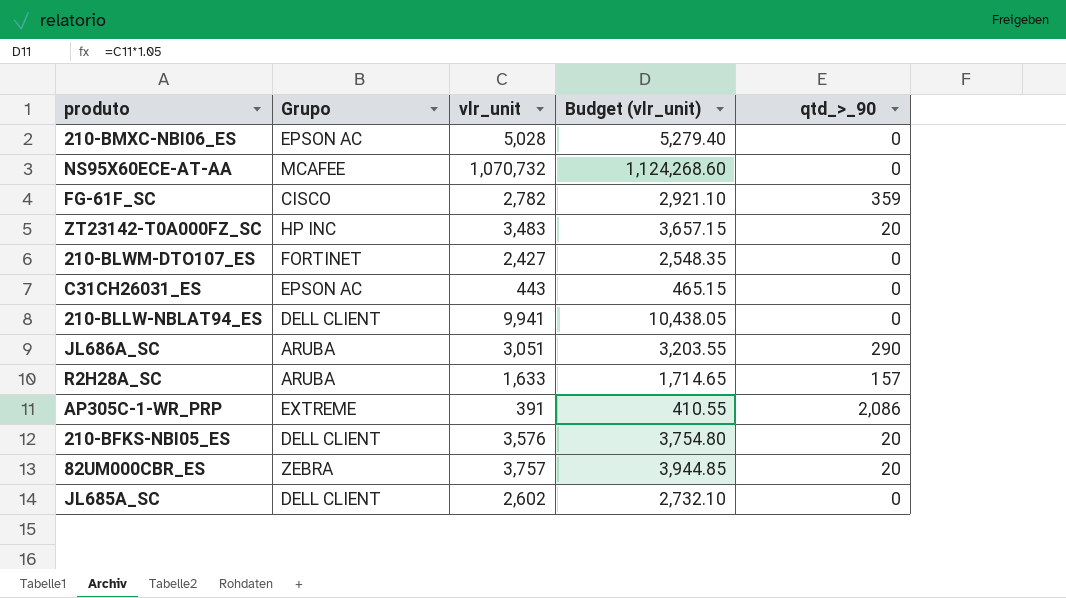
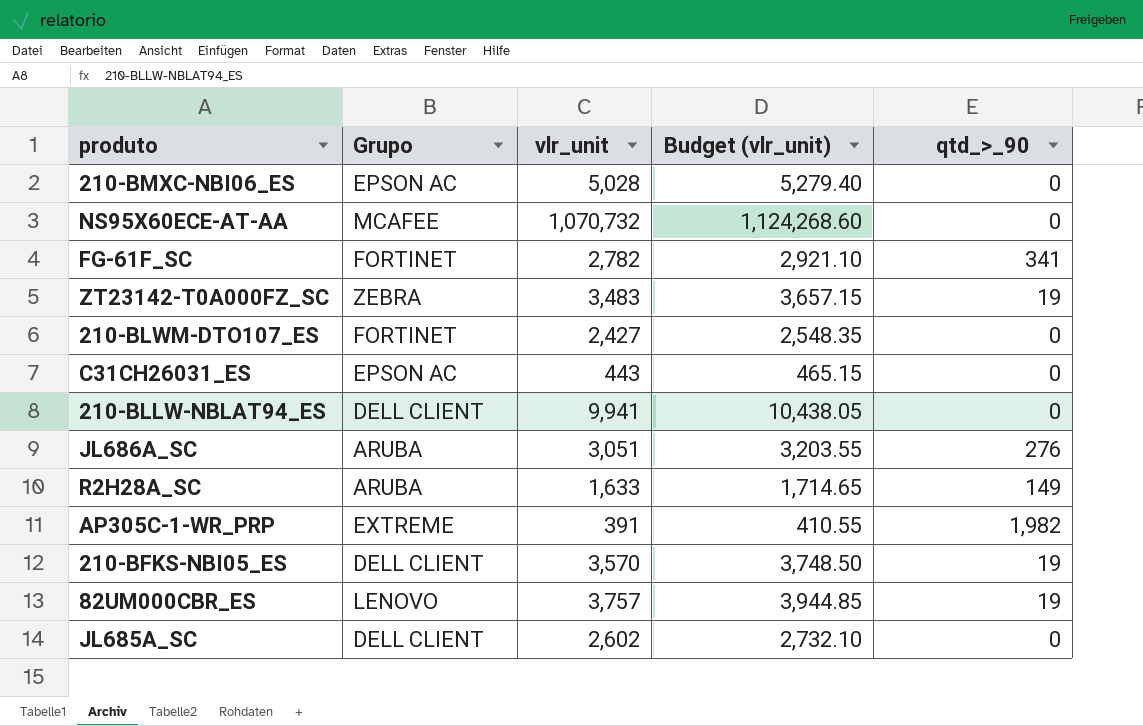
FG-61F_SC | Grupo: CISCO -> FORTINET
FG-61F_SC | qtd_>_90: 359 -> 341
ZT23142-T0A000FZ_SC | Grupo: HP INC -> ZEBRA
ZT23142-T0A000FZ_SC | qtd_>_90: 20 -> 19
JL686A_SC | qtd_>_90: 290 -> 276
R2H28A_SC | qtd_>_90: 157 -> 149
AP305C-1-WR_PRP | qtd_>_90: 2,086 -> 1,982
210-BFKS-NBI05_ES | vlr_unit: 3,576 -> 3,570
210-BFKS-NBI05_ES | Budget (vlr_unit): 3,754.80 -> 3,748.50
210-BFKS-NBI05_ES | qtd_>_90: 20 -> 19
82UM000CBR_ES | Grupo: ZEBRA -> LENOVO
82UM000CBR_ES | qtd_>_90: 20 -> 19

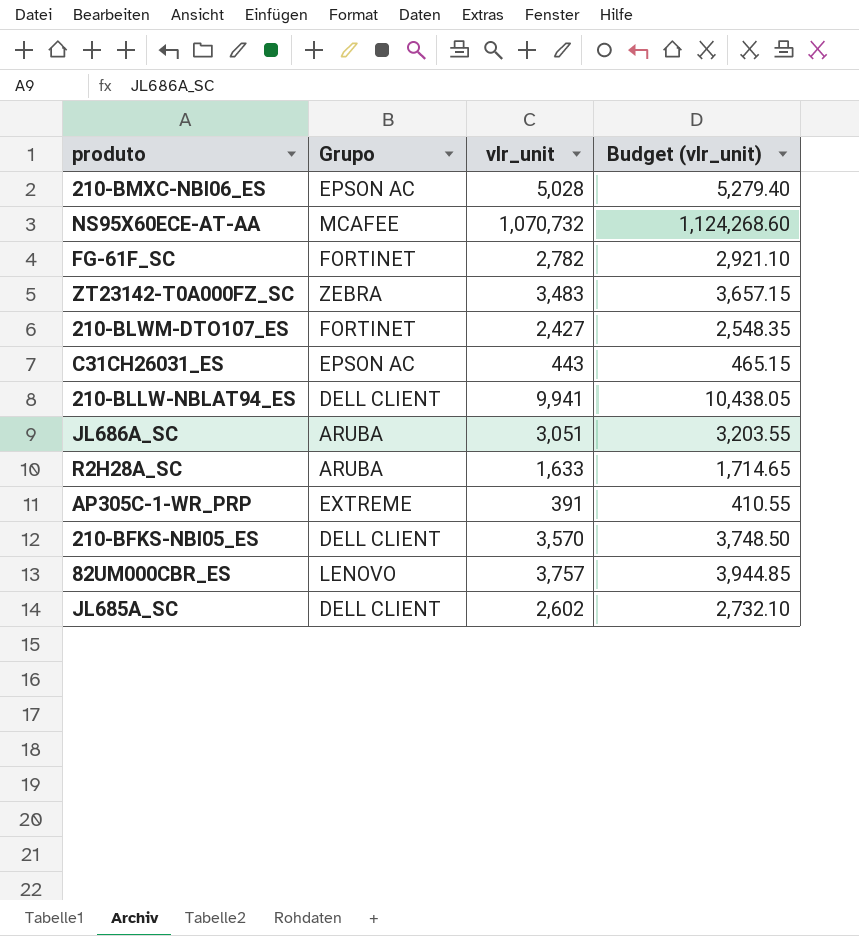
column qtd_>_90 | position: 5 -> none

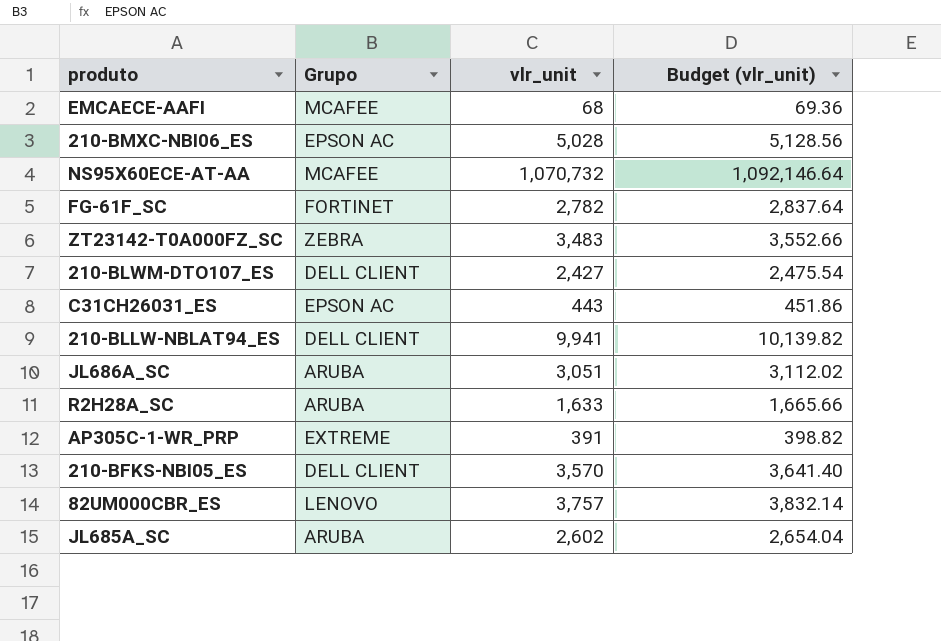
column Budget (vlr_unit) | formula: [vlr_unit] * 1.05 -> [vlr_unit] * 1.02
row EMCAECE-AAFI: none -> MCAFEE | 68 | 69.36
210-BLWM-DTO107_ES | Grupo: FORTINET -> DELL CLIENT
JL685A_SC | Grupo: DELL CLIENT -> ARUBA

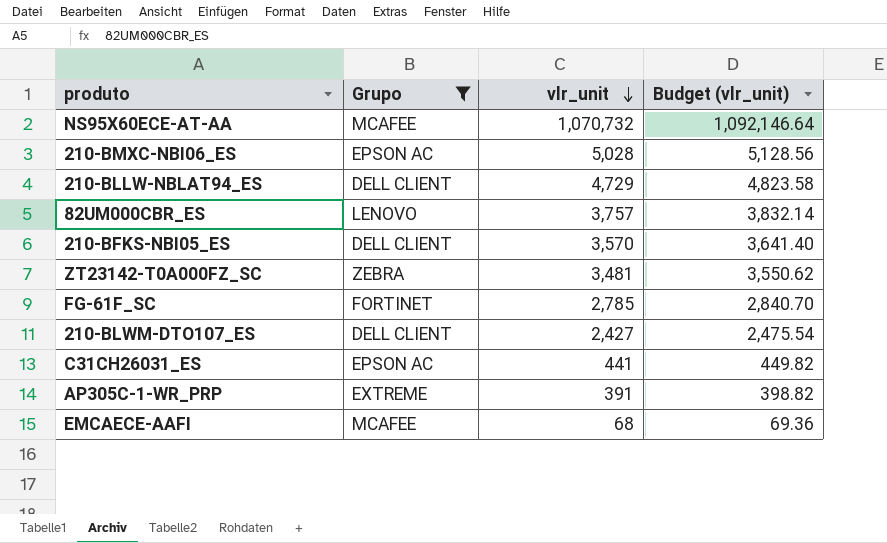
filter: none -> Grupo != ARUBA
row order: none -> vlr_unit descending
210-BLLW-NBLAT94_ES | vlr_unit: 9,941 -> 4,729
210-BLLW-NBLAT94_ES | Budget (vlr_unit): 10,139.82 -> 4,823.58
ZT23142-T0A000FZ_SC | vlr_unit: 3,483 -> 3,481
ZT23142-T0A000FZ_SC | Budget (vlr_unit): 3,552.66 -> 3,550.62
FG-61F_SC | vlr_unit: 2,782 -> 2,785
FG-61F_SC | Budget (vlr_unit): 2,837.64 -> 2,840.70
C31CH26031_ES | vlr_unit: 443 -> 441
C31CH26031_ES | Budget (vlr_unit): 451.86 -> 449.82

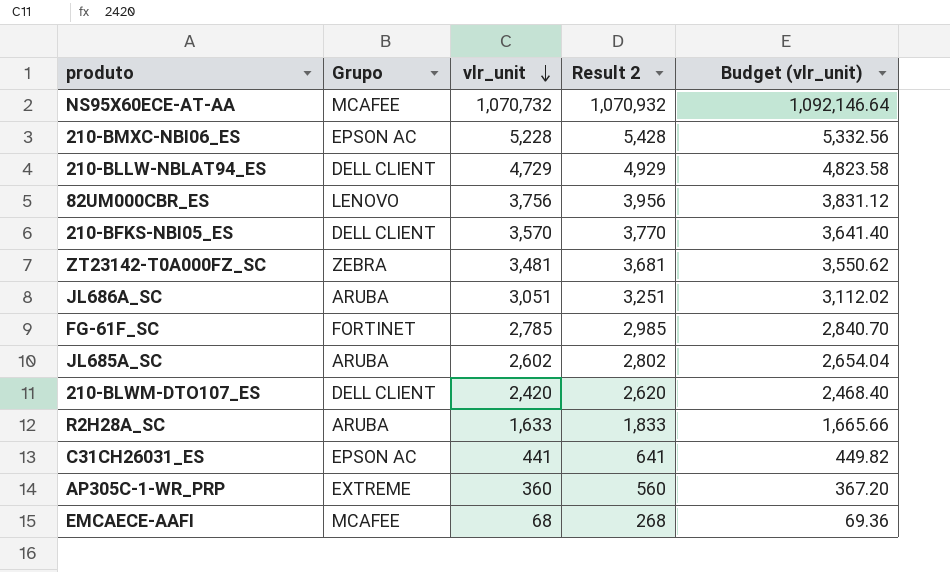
filter: Grupo != ARUBA -> none
column Result 2 | formula: none -> [vlr_unit] + 200
210-BMXC-NBI06_ES | vlr_unit: 5,028 -> 5,228
210-BMXC-NBI06_ES | Budget (vlr_unit): 5,128.56 -> 5,332.56
82UM000CBR_ES | vlr_unit: 3,757 -> 3,756
82UM000CBR_ES | Budget (vlr_unit): 3,832.14 -> 3,831.12
210-BLWM-DTO107_ES | vlr_unit: 2,427 -> 2,420
210-BLWM-DTO107_ES | Budget (vlr_unit): 2,475.54 -> 2,468.40
AP305C-1-WR_PRP | vlr_unit: 391 -> 360
AP305C-1-WR_PRP | Budget (vlr_unit): 398.82 -> 367.20

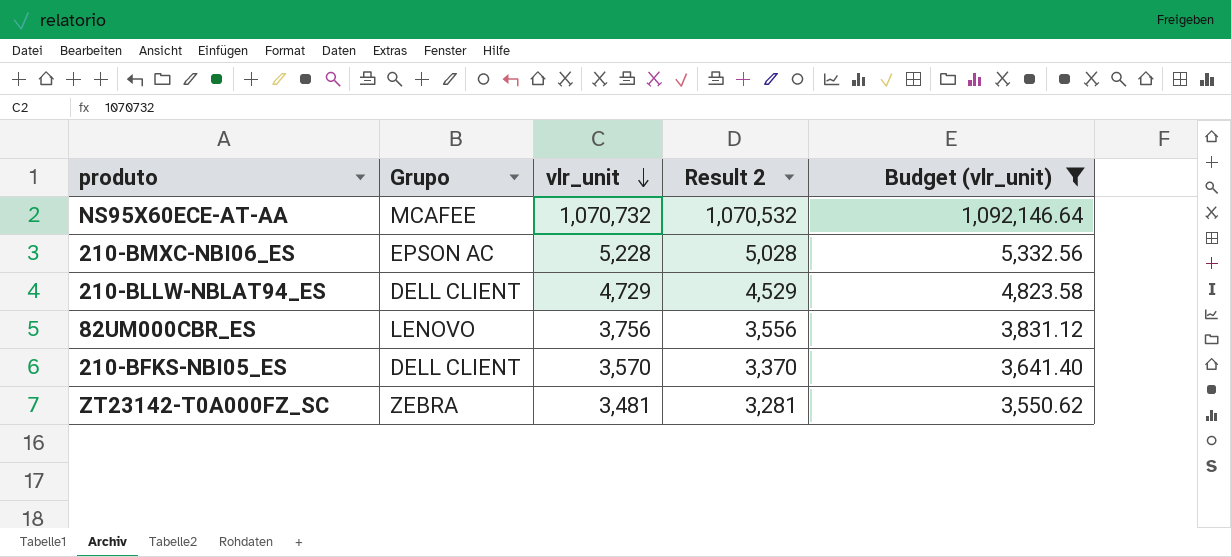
filter: none -> Budget (vlr_unit) >= 3,550.62
column Result 2 | formula: [vlr_unit] + 200 -> [vlr_unit] - 200

